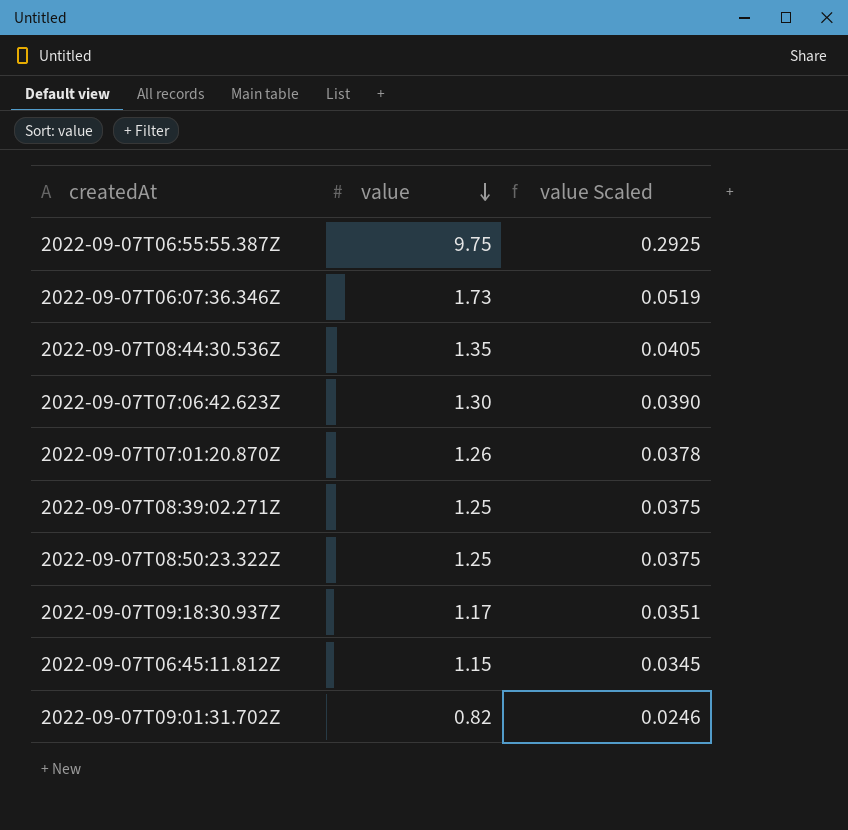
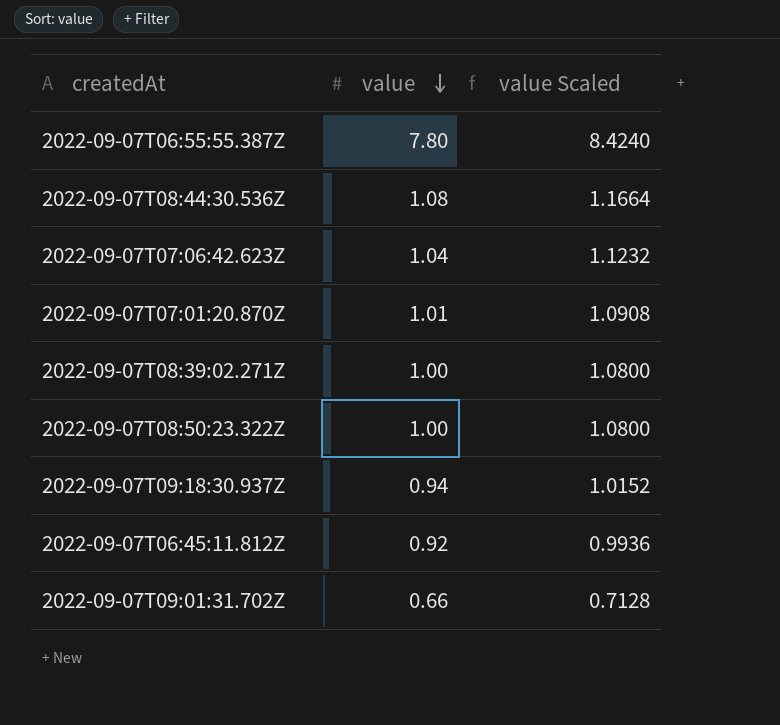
column value Scaled | formula: [value] * 0.03 -> [value] * 1.08
row 2022-09-07T06:07:36.346Z: 1.73 | 0.0519 -> none
2022-09-07T06:55:55.387Z | value: 9.75 -> 7.80
2022-09-07T08:44:30.536Z | value: 1.35 -> 1.08
2022-09-07T07:06:42.623Z | value: 1.30 -> 1.04
2022-09-07T07:01:20.870Z | value: 1.26 -> 1.01
2022-09-07T08:39:02.271Z | value: 1.25 -> 1.00
2022-09-07T08:50:23.322Z | value: 1.25 -> 1.00
2022-09-07T09:18:30.937Z | value: 1.17 -> 0.94
2022-09-07T06:45:11.812Z | value: 1.15 -> 0.92
2022-09-07T09:01:31.702Z | value: 0.82 -> 0.66

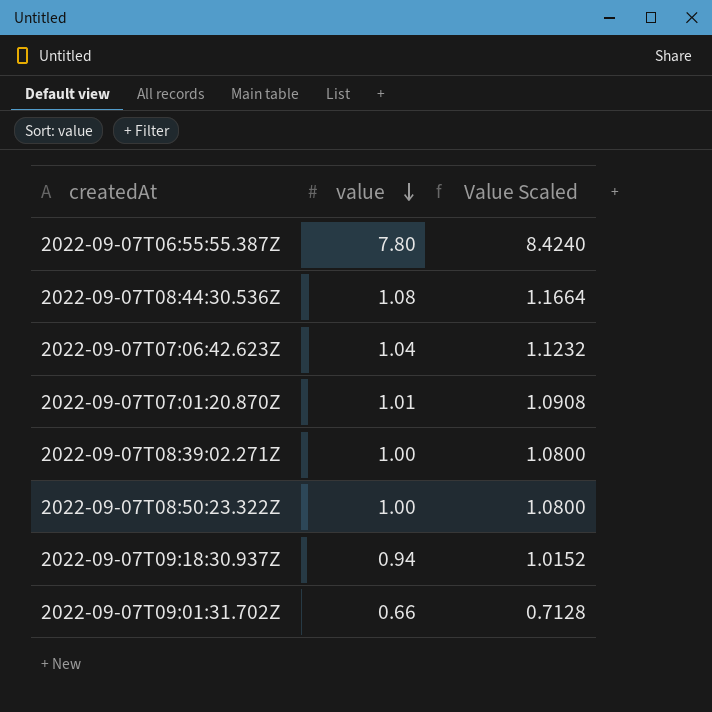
column name: value Scaled -> Value Scaled
row 2022-09-07T06:45:11.812Z: 0.92 | 0.9936 -> none

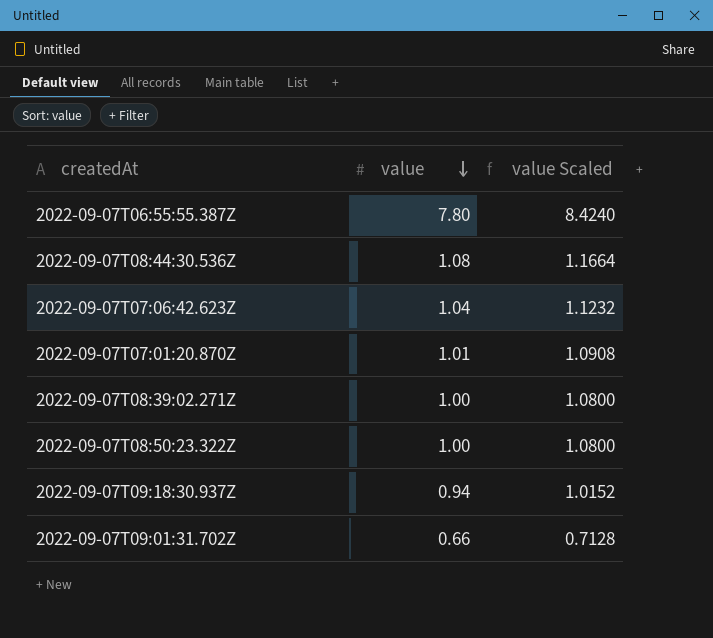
column name: Value Scaled -> value Scaled

